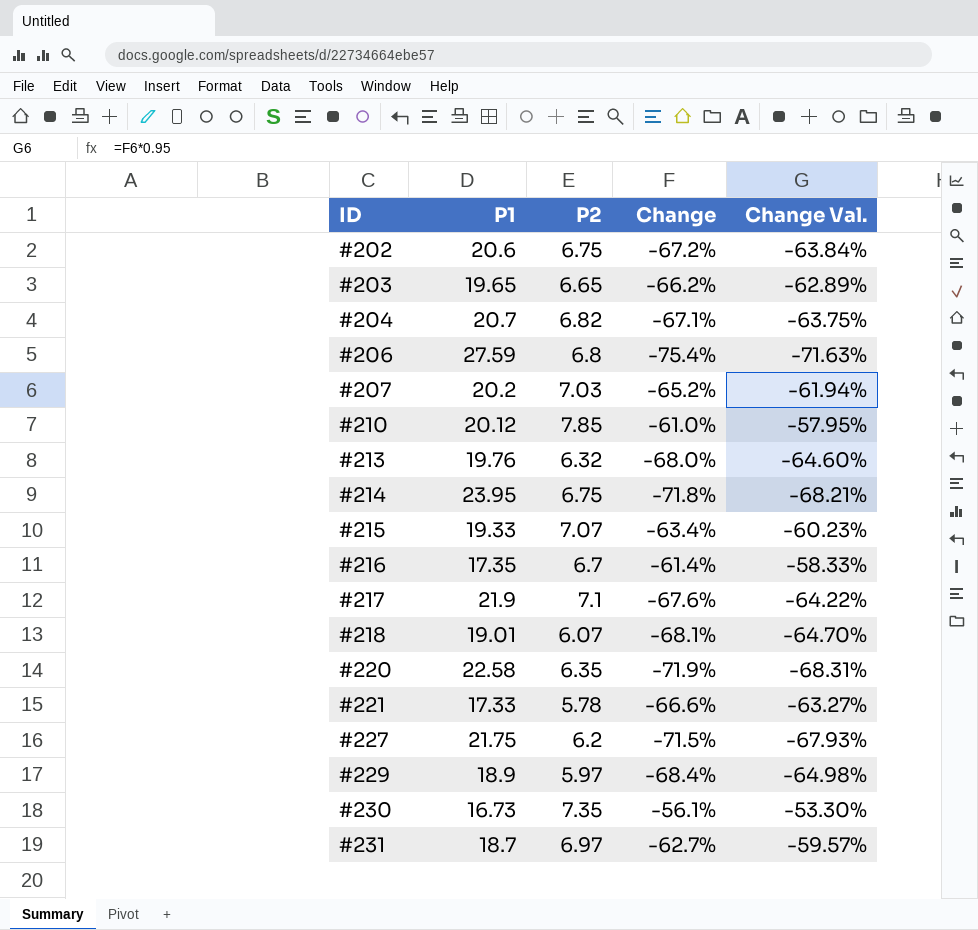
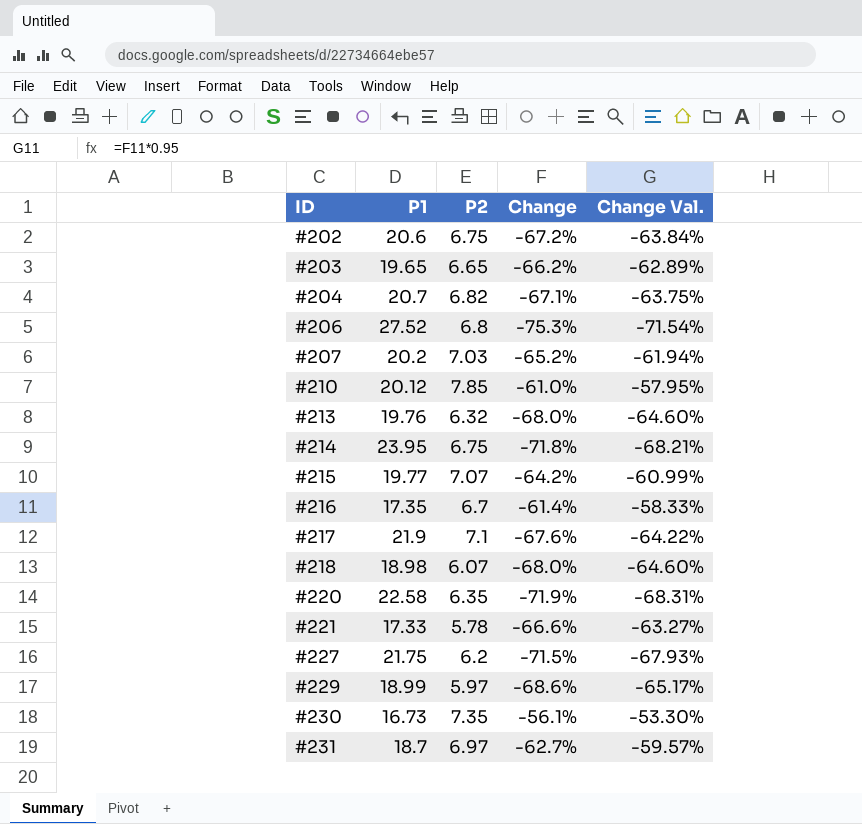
#206 | P1: 27.59 -> 27.52
#206 | Change: -75.4% -> -75.3%
#206 | Change Val.: -71.63% -> -71.54%
#215 | P1: 19.33 -> 19.77
#215 | Change: -63.4% -> -64.2%
#215 | Change Val.: -60.23% -> -60.99%
#218 | P1: 19.01 -> 18.98
#218 | Change: -68.1% -> -68.0%
#218 | Change Val.: -64.70% -> -64.60%
#229 | P1: 18.9 -> 18.99
#229 | Change: -68.4% -> -68.6%
#229 | Change Val.: -64.98% -> -65.17%

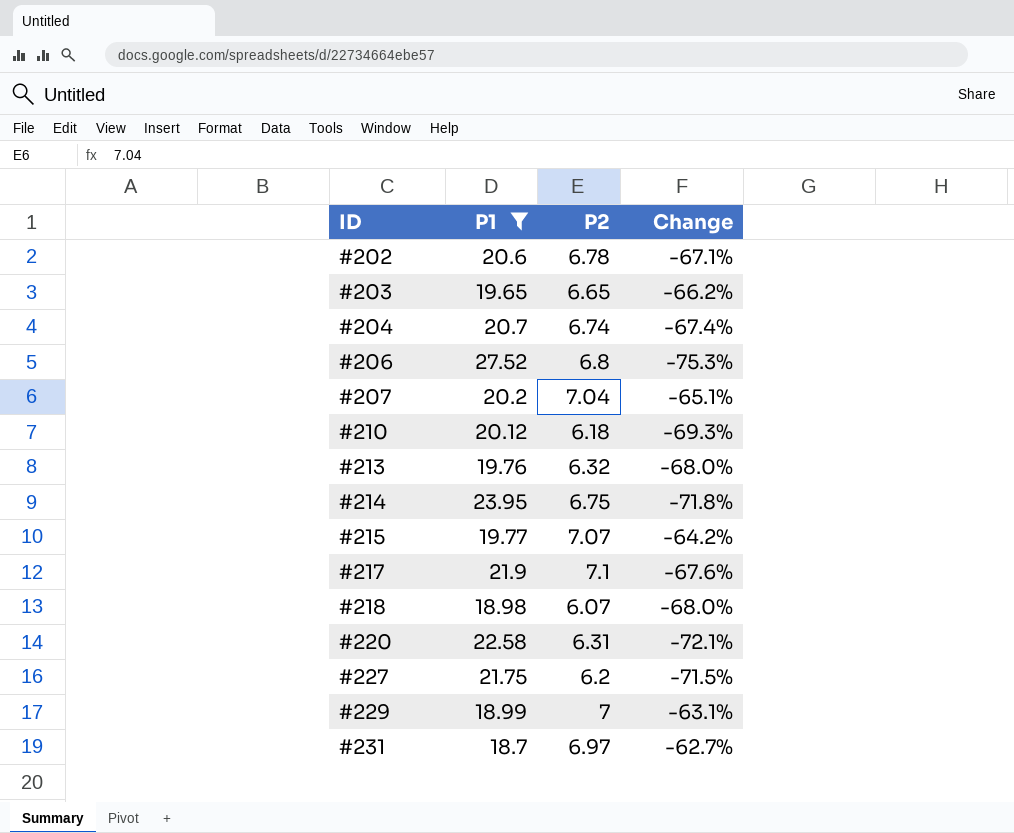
filter: none -> P1 >= 18.7
column Change Val. | formula: [Change] * 0.95 -> none
#202 | P2: 6.75 -> 6.78
#202 | Change: -67.2% -> -67.1%
#204 | P2: 6.82 -> 6.74
#204 | Change: -67.1% -> -67.4%
#207 | P2: 7.03 -> 7.04
#207 | Change: -65.2% -> -65.1%
#210 | P2: 7.85 -> 6.18
#210 | Change: -61.0% -> -69.3%
#220 | P2: 6.35 -> 6.31
#220 | Change: -71.9% -> -72.1%
#229 | P2: 5.97 -> 7
#229 | Change: -68.6% -> -63.1%

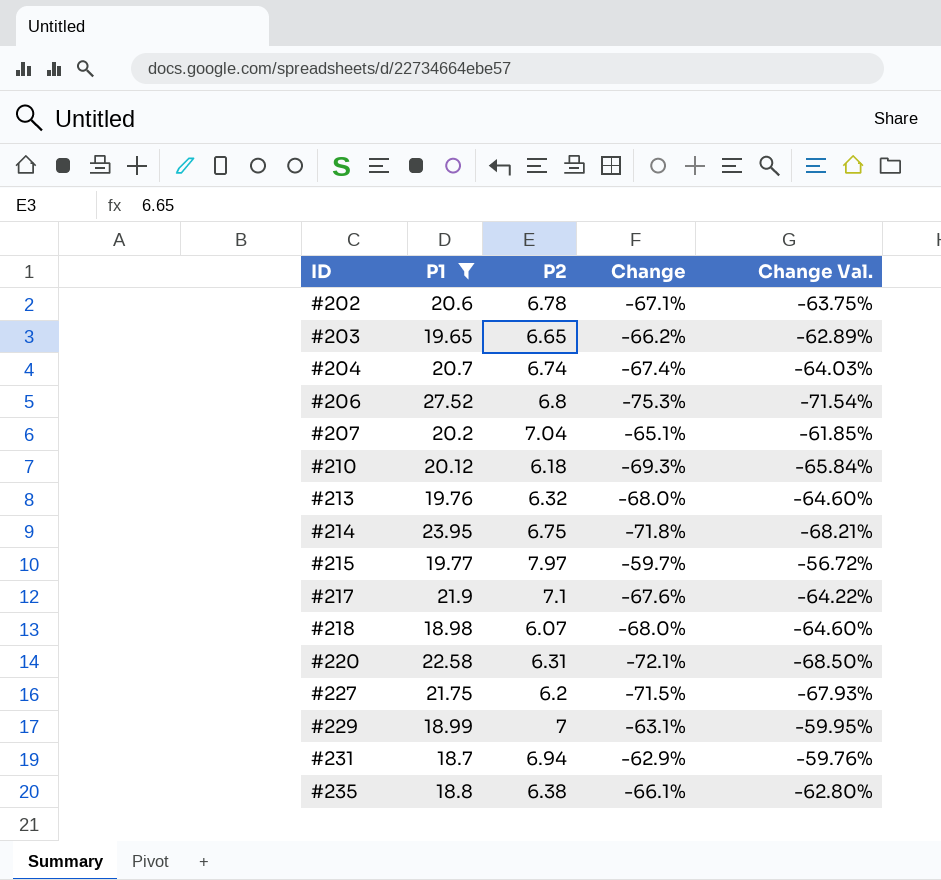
column Change Val. | formula: none -> [Change] * 0.95
#215 | P2: 7.07 -> 7.97
#215 | Change: -64.2% -> -59.7%
#231 | P2: 6.97 -> 6.94
#231 | Change: -62.7% -> -62.9%
row #235: none -> 18.8 | 6.38 | -66.1% | -62.80%

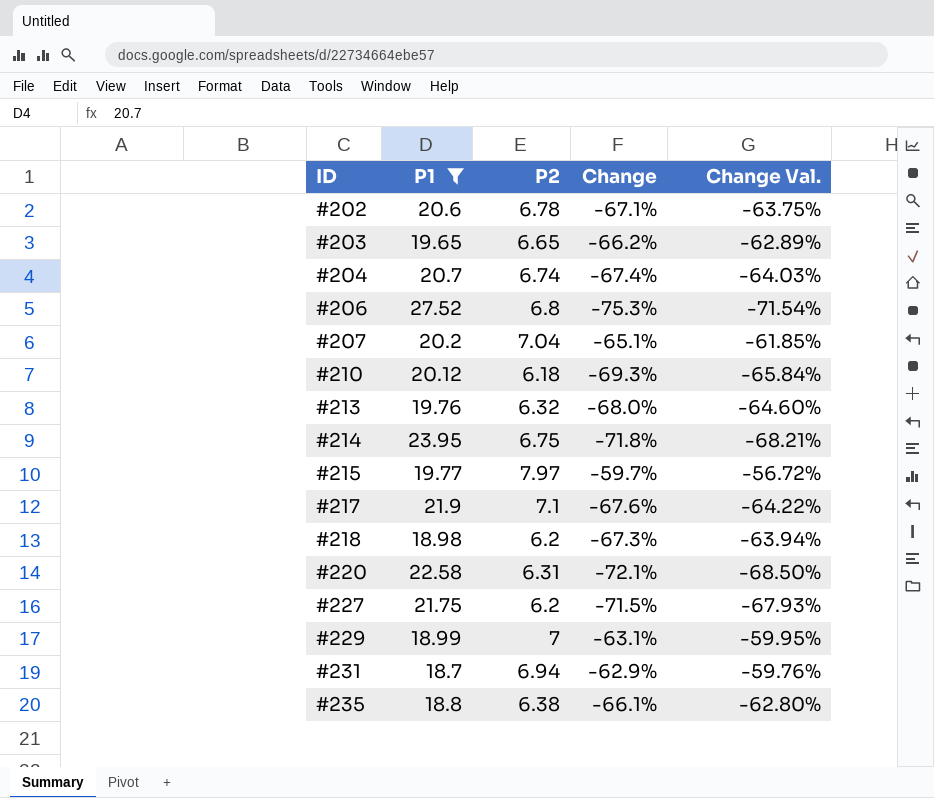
#218 | P2: 6.07 -> 6.2
#218 | Change: -68.0% -> -67.3%
#218 | Change Val.: -64.60% -> -63.94%

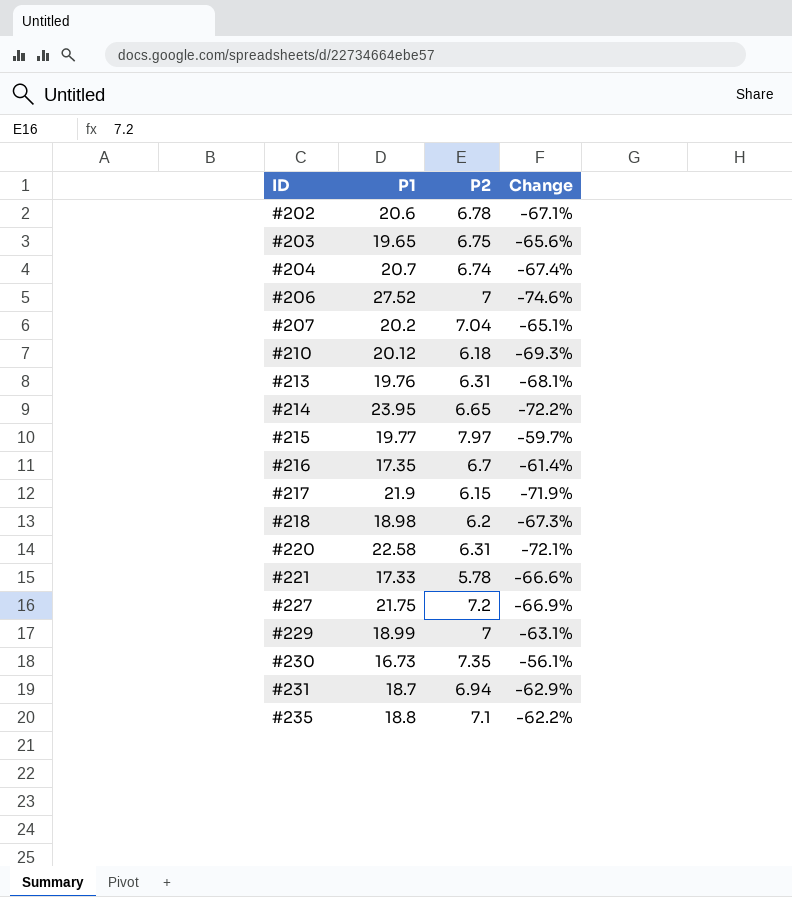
filter: P1 >= 18.7 -> none
column Change Val. | formula: [Change] * 0.95 -> none
#203 | P2: 6.65 -> 6.75
#203 | Change: -66.2% -> -65.6%
#206 | P2: 6.8 -> 7
#206 | Change: -75.3% -> -74.6%
#213 | P2: 6.32 -> 6.31
#213 | Change: -68.0% -> -68.1%
#214 | P2: 6.75 -> 6.65
#214 | Change: -71.8% -> -72.2%
#217 | P2: 7.1 -> 6.15
#217 | Change: -67.6% -> -71.9%
#227 | P2: 6.2 -> 7.2
#227 | Change: -71.5% -> -66.9%
#235 | P2: 6.38 -> 7.1
#235 | Change: -66.1% -> -62.2%

